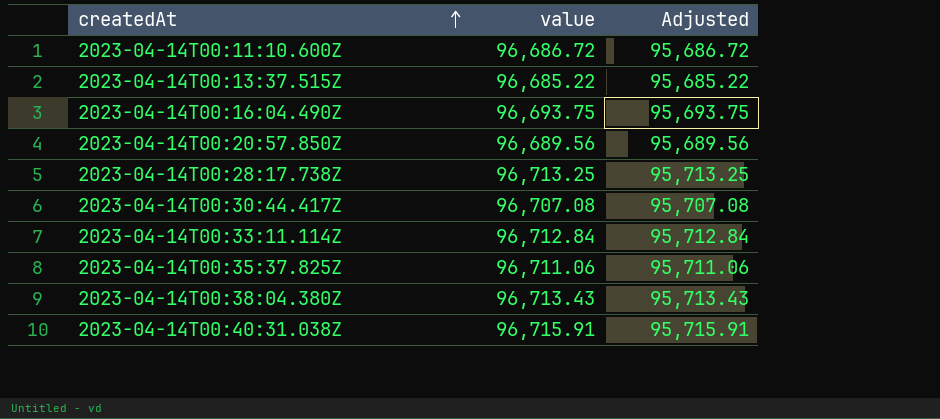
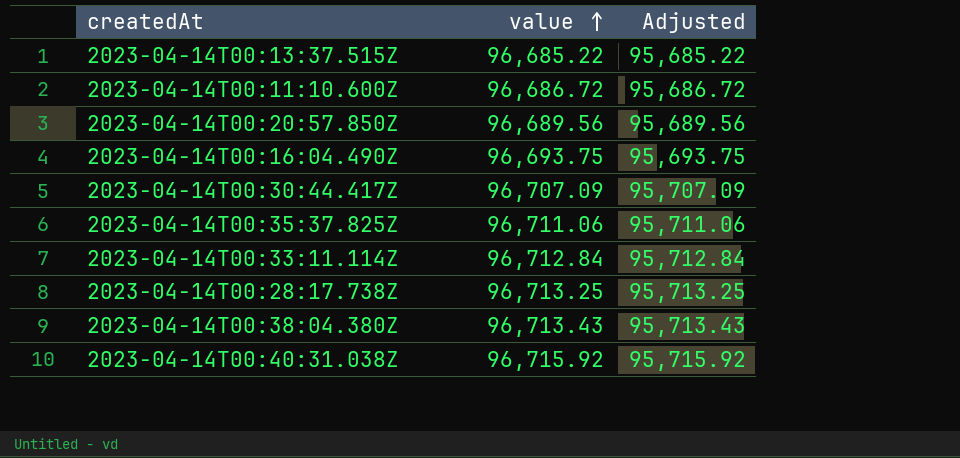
row order: createdAt ascending -> value ascending
2023-04-14T00:30:44.417Z | value: 96,707.08 -> 96,707.09
2023-04-14T00:30:44.417Z | Adjusted: 95,707.08 -> 95,707.09
2023-04-14T00:40:31.038Z | value: 96,715.91 -> 96,715.92
2023-04-14T00:40:31.038Z | Adjusted: 95,715.91 -> 95,715.92

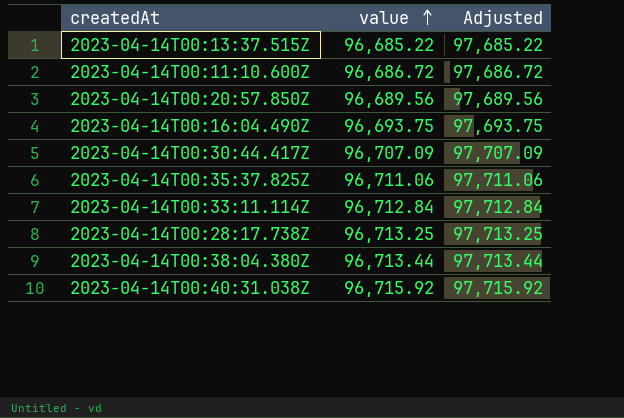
column Adjusted | formula: [value] - 1000 -> [value] + 1000
2023-04-14T00:38:04.380Z | value: 96,713.43 -> 96,713.44

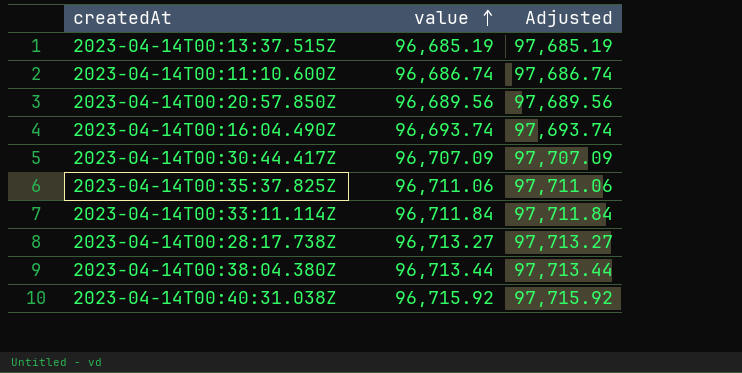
2023-04-14T00:13:37.515Z | value: 96,685.22 -> 96,685.19
2023-04-14T00:13:37.515Z | Adjusted: 97,685.22 -> 97,685.19
2023-04-14T00:11:10.600Z | value: 96,686.72 -> 96,686.74
2023-04-14T00:11:10.600Z | Adjusted: 97,686.72 -> 97,686.74
2023-04-14T00:16:04.490Z | value: 96,693.75 -> 96,693.74
2023-04-14T00:16:04.490Z | Adjusted: 97,693.75 -> 97,693.74
2023-04-14T00:33:11.114Z | value: 96,712.84 -> 96,711.84
2023-04-14T00:33:11.114Z | Adjusted: 97,712.84 -> 97,711.84
2023-04-14T00:28:17.738Z | value: 96,713.25 -> 96,713.27
2023-04-14T00:28:17.738Z | Adjusted: 97,713.25 -> 97,713.27

